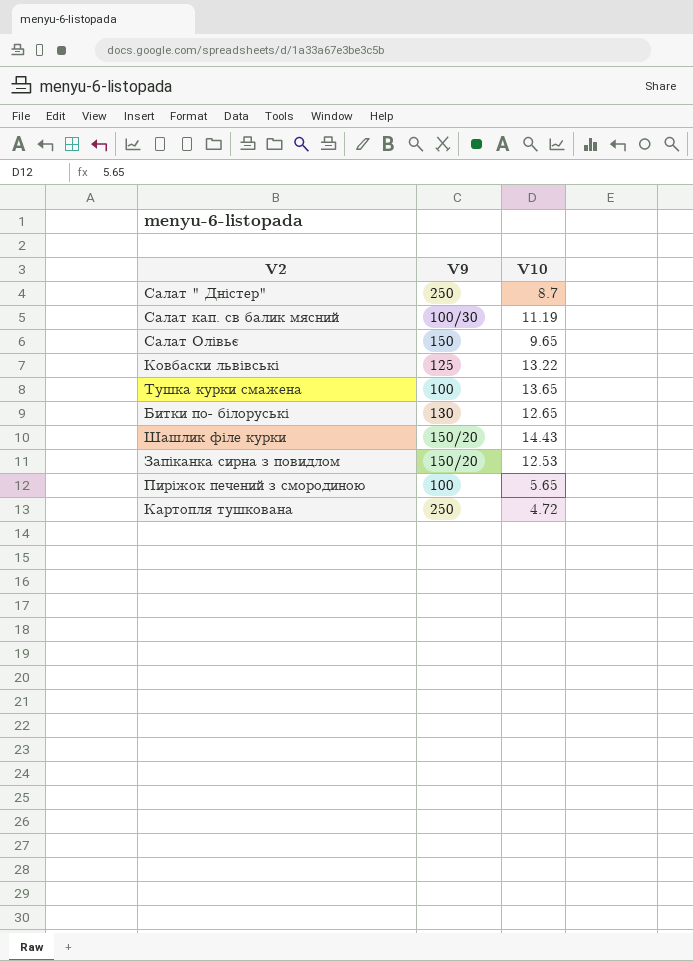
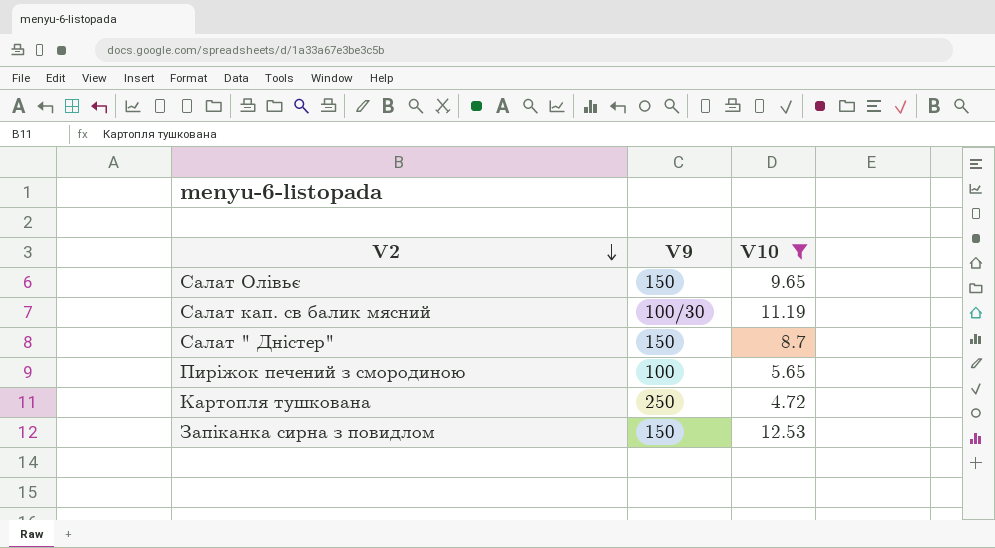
filter: none -> V10 <= 12.53
row order: none -> V2 descending
Салат " Дністер" | V9: 250 -> 150
Запіканка сирна з повидлом | V9: 150/20 -> 150

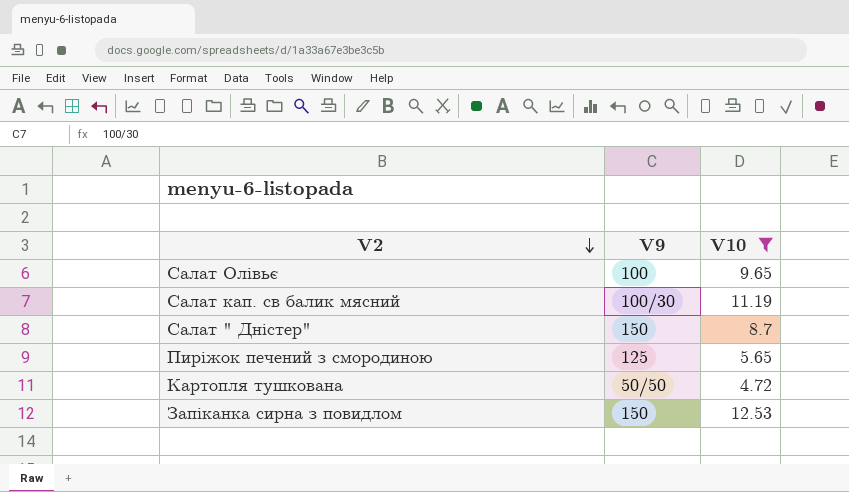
Салат Олівьє | V9: 150 -> 100
Пиріжок печений з смородиною | V9: 100 -> 125
Картопля тушкована | V9: 250 -> 50/50

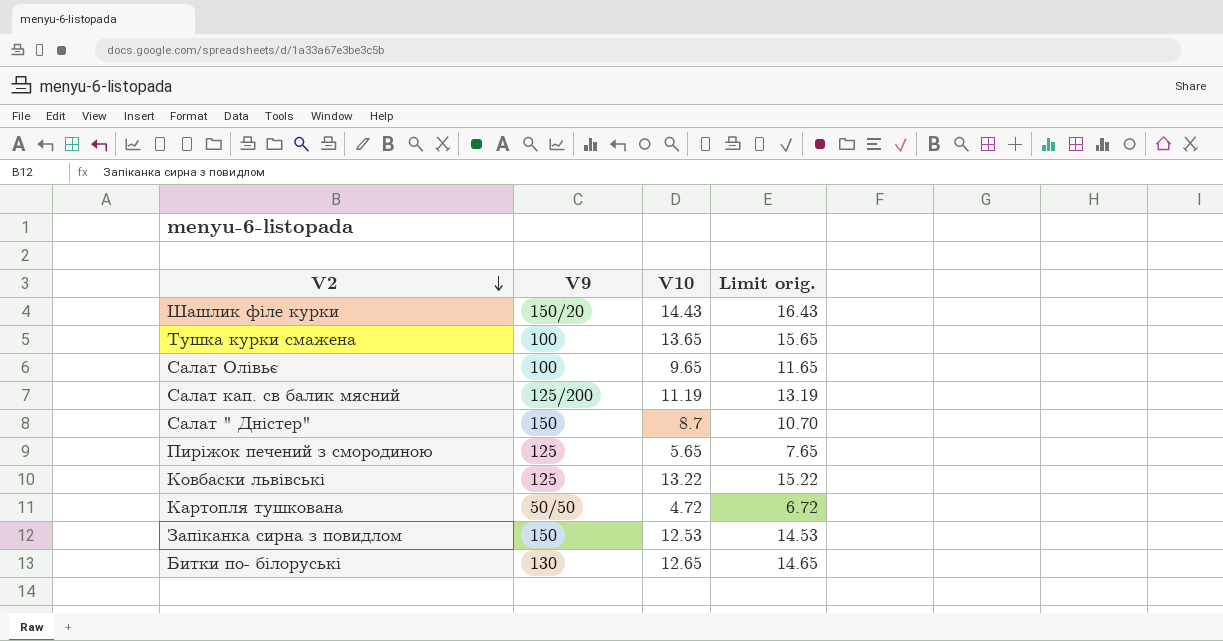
filter: V10 <= 12.53 -> none
column Limit orig. | formula: none -> [V10] + 2
Салат кап. св балик мясний | V9: 100/30 -> 125/200

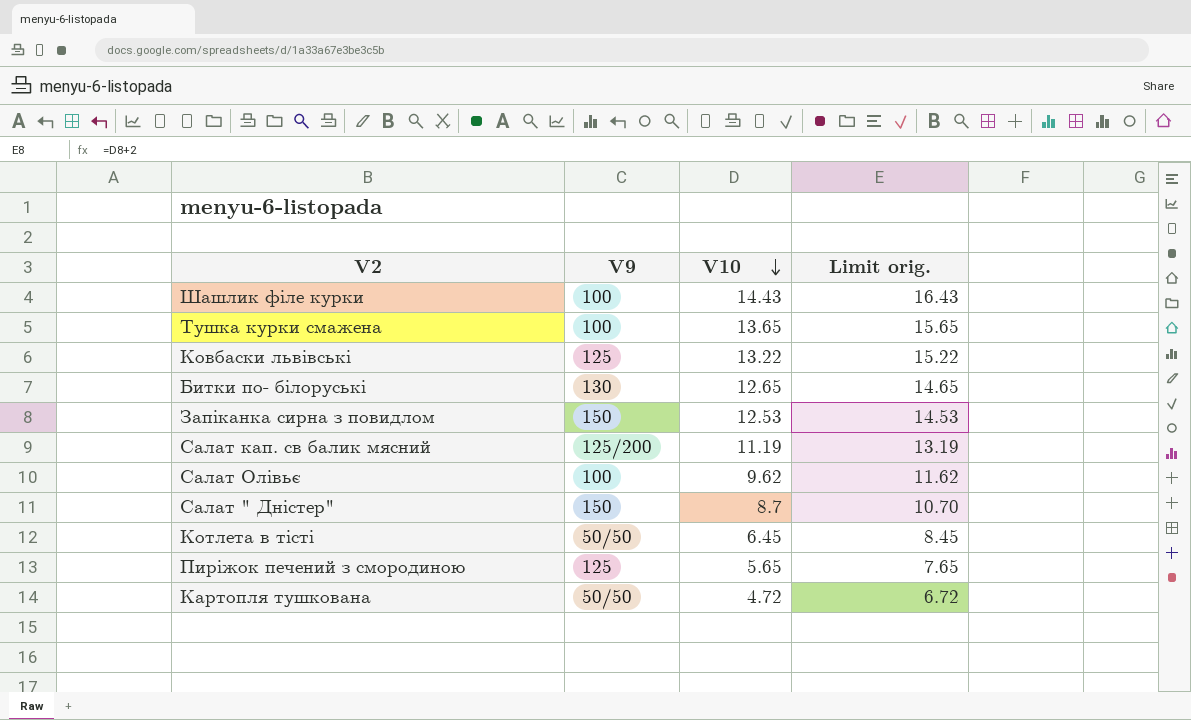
row order: V2 descending -> V10 descending
Шашлик філе курки | V9: 150/20 -> 100
Салат Олівьє | V10: 9.65 -> 9.62
Салат Олівьє | Limit orig.: 11.65 -> 11.62
row Котлета в тісті: none -> 50/50 | 6.45 | 8.45

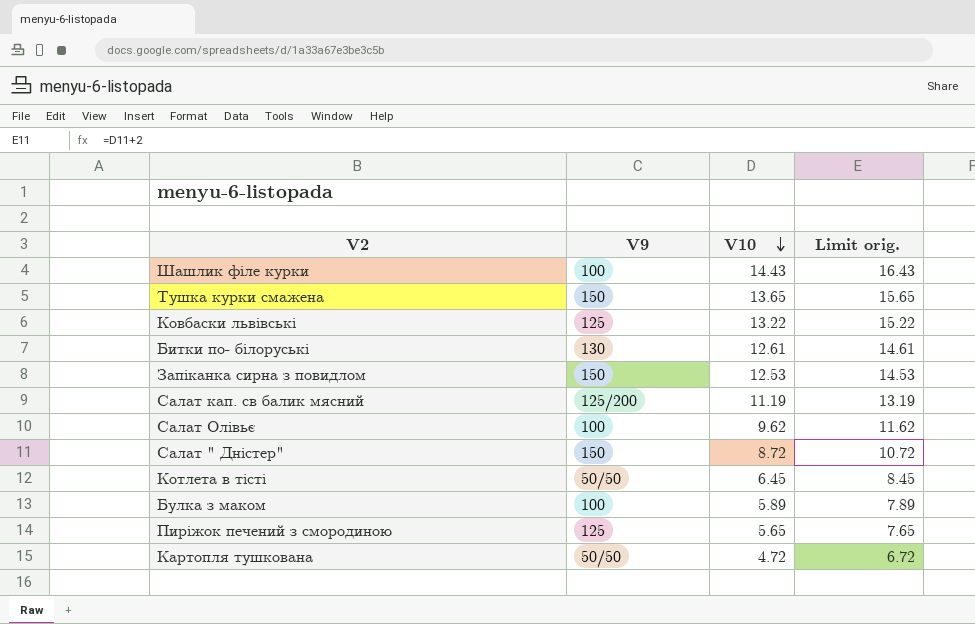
Тушка курки смажена | V9: 100 -> 150
Битки по- білоруські | V10: 12.65 -> 12.61
Битки по- білоруські | Limit orig.: 14.65 -> 14.61
Салат " Дністер" | V10: 8.7 -> 8.72
Салат " Дністер" | Limit orig.: 10.70 -> 10.72
row Булка з маком: none -> 100 | 5.89 | 7.89

